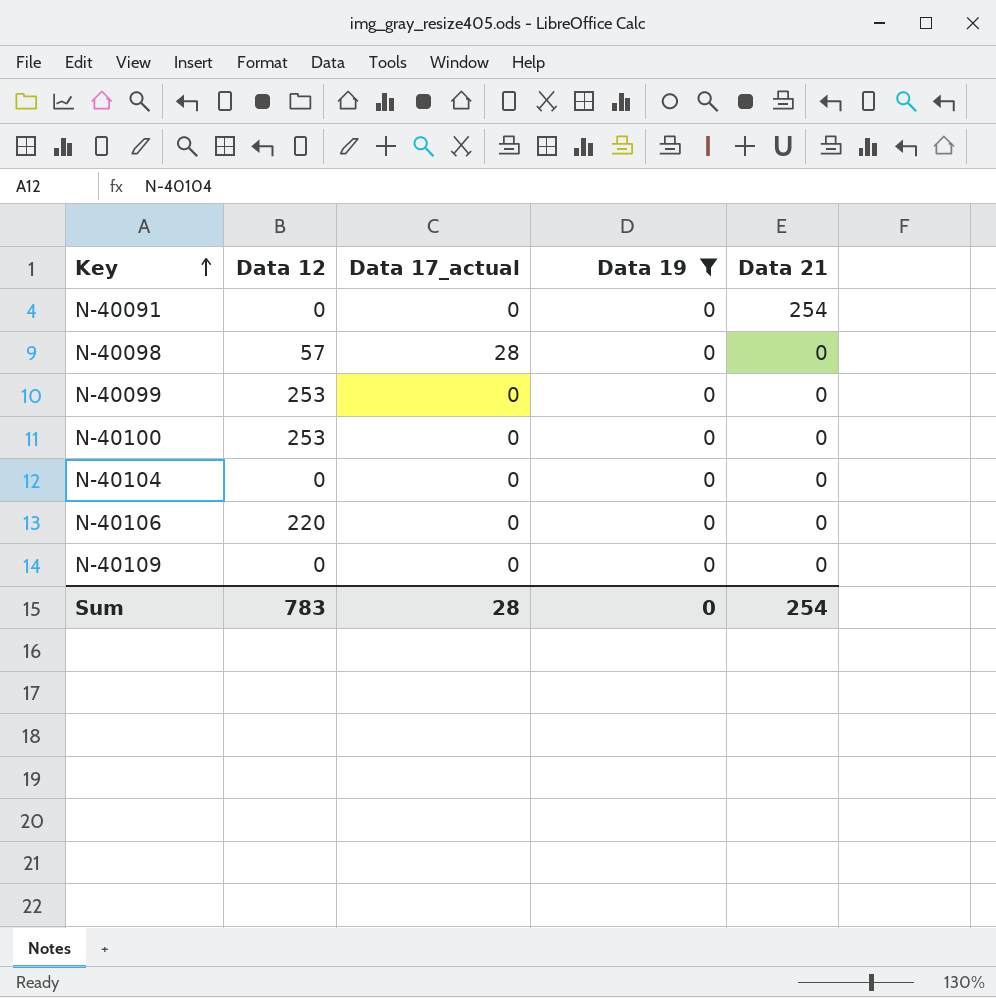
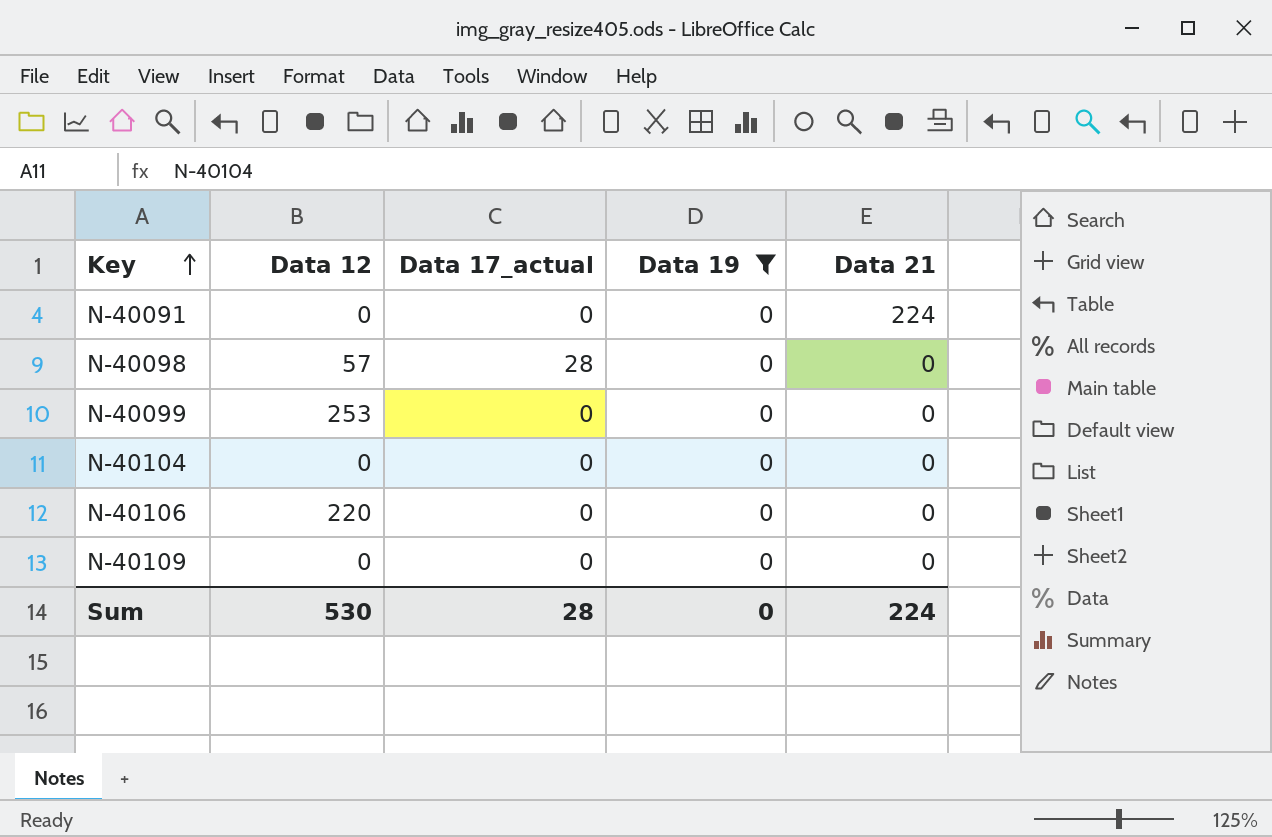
row N-40100: 253 | 0 | 0 | 0 -> none
N-40091 | Data 21: 254 -> 224
Sum | Data 12: 783 -> 530
Sum | Data 21: 254 -> 224

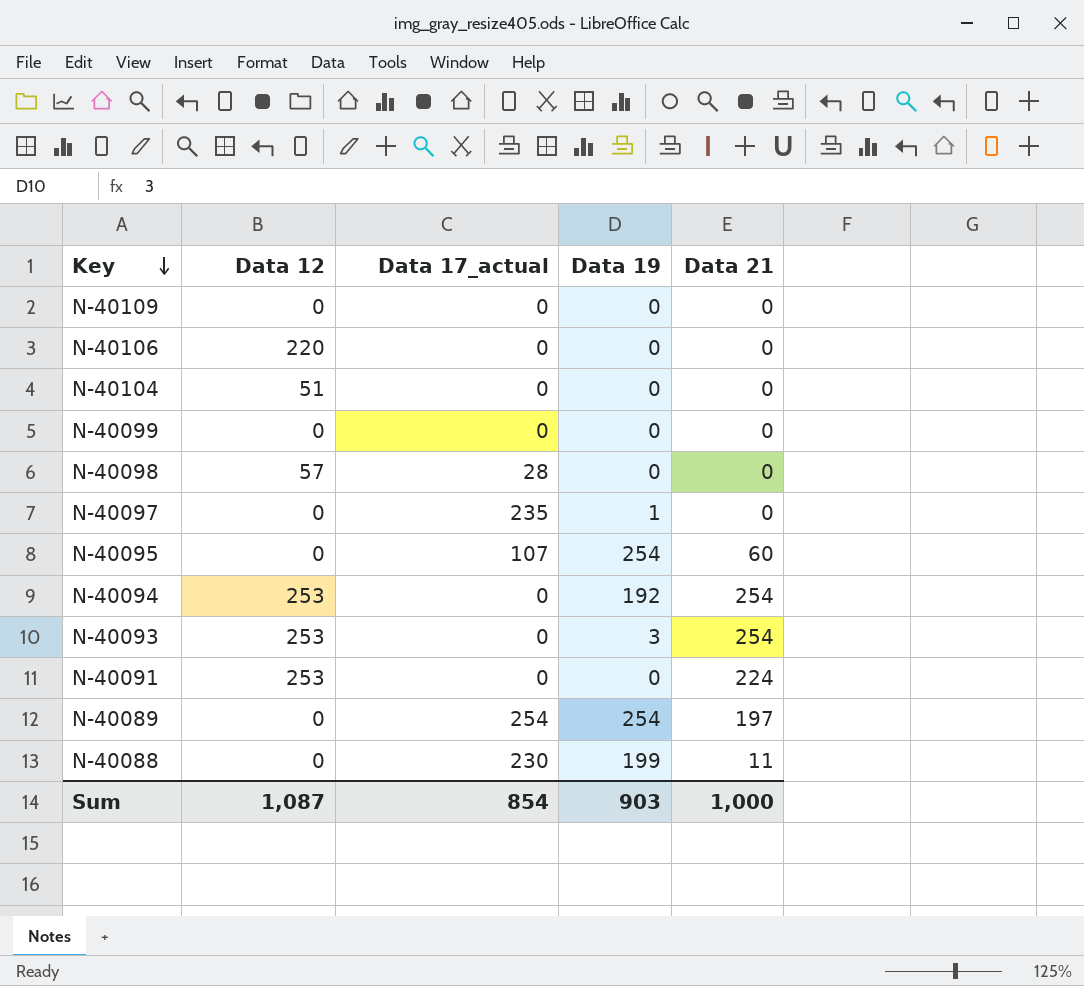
filter: Data 19 = 0 -> none
row order: Key ascending -> Key descending
N-40104 | Data 12: 0 -> 51
N-40099 | Data 12: 253 -> 0
N-40091 | Data 12: 0 -> 253
Sum | Data 12: 530 -> 1,087
Sum | Data 17_actual: 28 -> 854
Sum | Data 19: 0 -> 903
Sum | Data 21: 224 -> 1,000

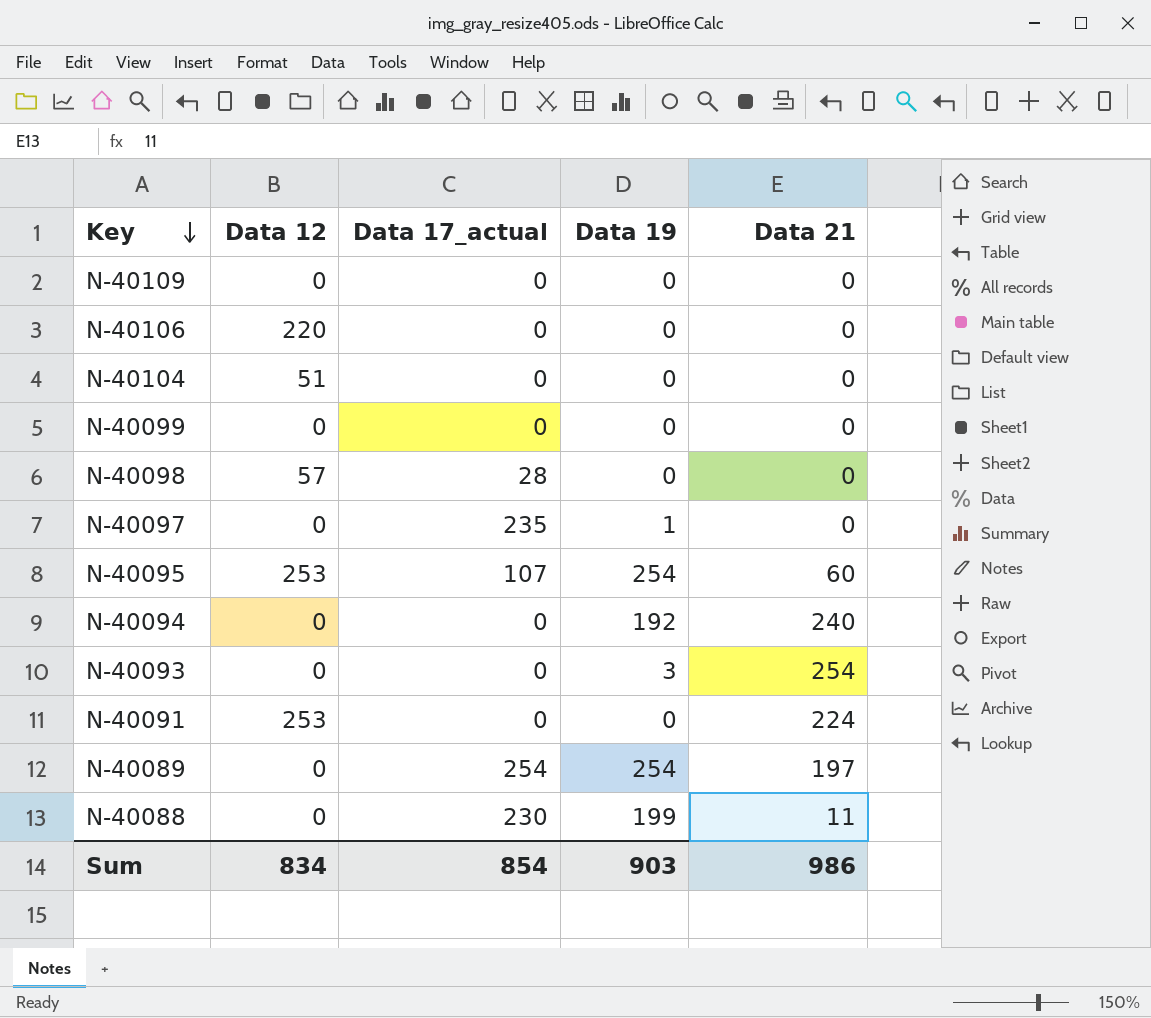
N-40095 | Data 12: 0 -> 253
N-40094 | Data 12: 253 -> 0
N-40094 | Data 21: 254 -> 240
N-40093 | Data 12: 253 -> 0
Sum | Data 12: 1,087 -> 834
Sum | Data 21: 1,000 -> 986

